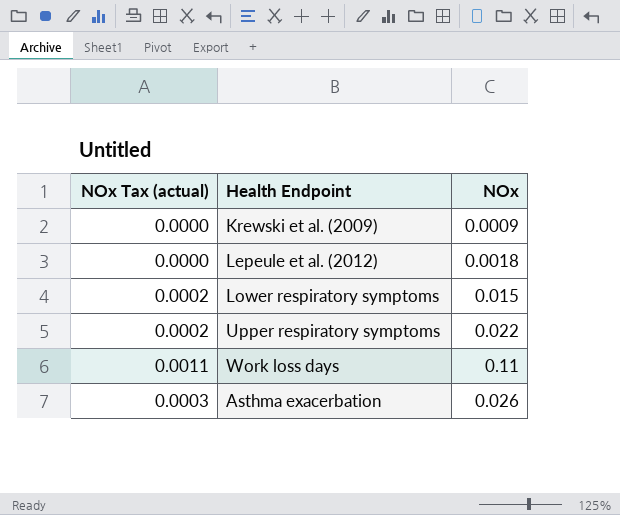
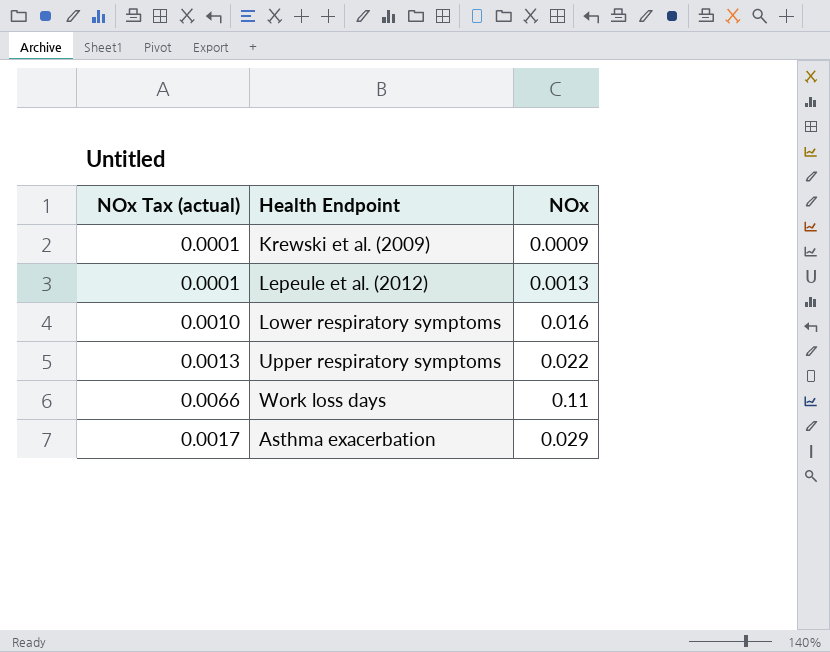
column NOx Tax (actual) | formula: [NOx] * 0.01 -> [NOx] * 0.06
Lepeule et al. (2012) | NOx: 0.0018 -> 0.0013
Lower respiratory symptoms | NOx: 0.015 -> 0.016
Asthma exacerbation | NOx: 0.026 -> 0.029

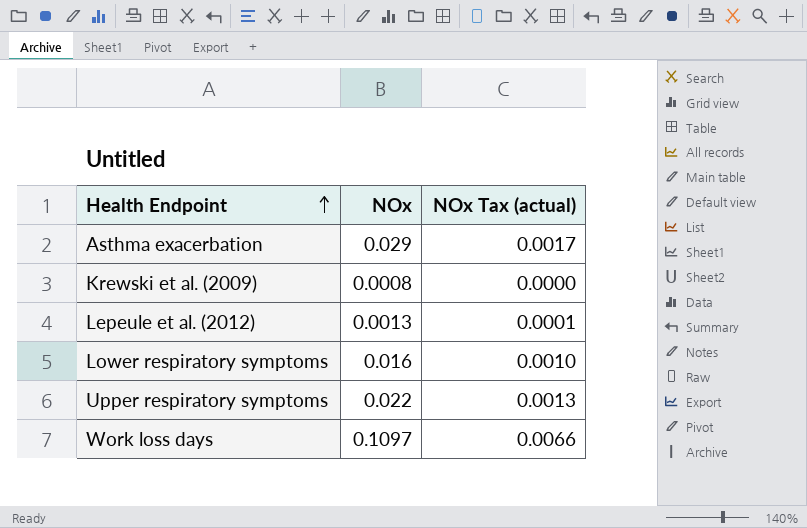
row order: none -> Health Endpoint ascending
column NOx Tax (actual) | position: 1 -> 3
Krewski et al. (2009) | NOx: 0.0009 -> 0.0008
Krewski et al. (2009) | NOx Tax (actual): 0.0001 -> 0.0000
Work loss days | NOx: 0.11 -> 0.1097

